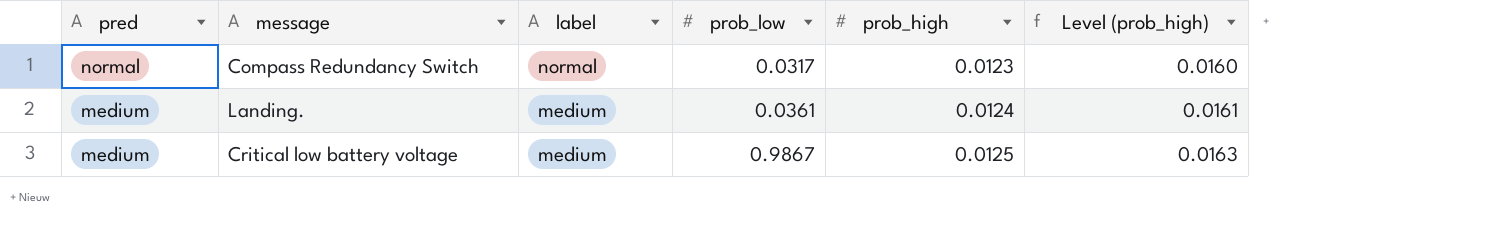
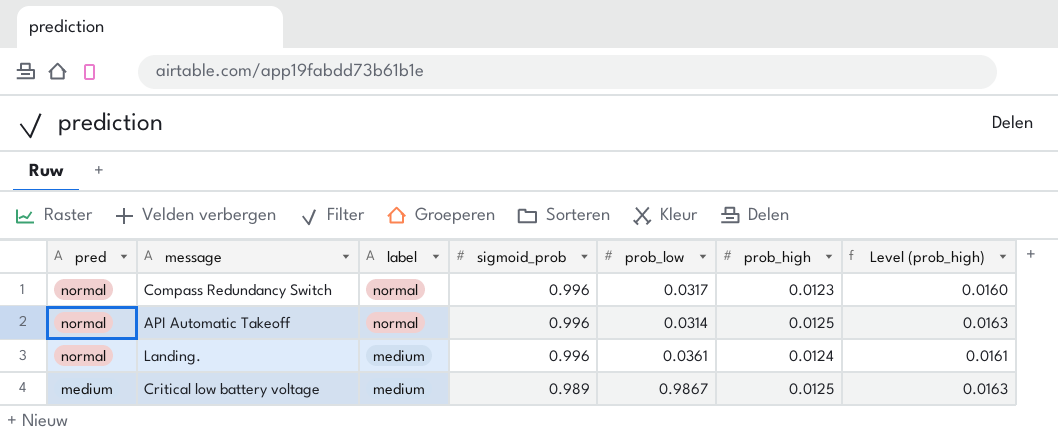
column sigmoid_prob | position: none -> 4
row API Automatic Takeoff: none -> normal | normal | 0.996 | 0.0314 | 0.0125 | 0.0163
Landing. | pred: medium -> normal

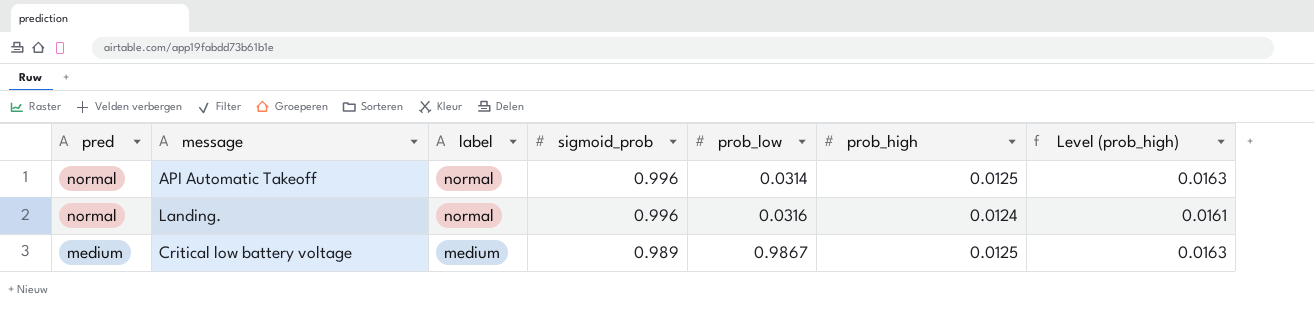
row Compass Redundancy Switch: normal | normal | 0.996 | 0.0317 | 0.0123 | 0.0160 -> none
Landing. | label: medium -> normal
Landing. | prob_low: 0.0361 -> 0.0316

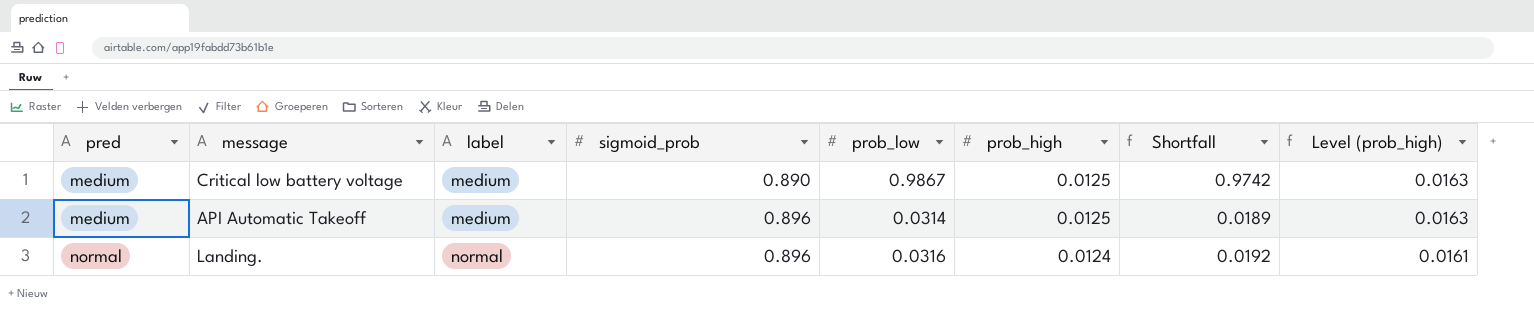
row order: pred descending -> pred ascending
column Shortfall | formula: none -> [prob_low] - [prob_high]
Critical low battery voltage | sigmoid_prob: 0.989 -> 0.890
API Automatic Takeoff | pred: normal -> medium
API Automatic Takeoff | label: normal -> medium
API Automatic Takeoff | sigmoid_prob: 0.996 -> 0.896
Landing. | sigmoid_prob: 0.996 -> 0.896

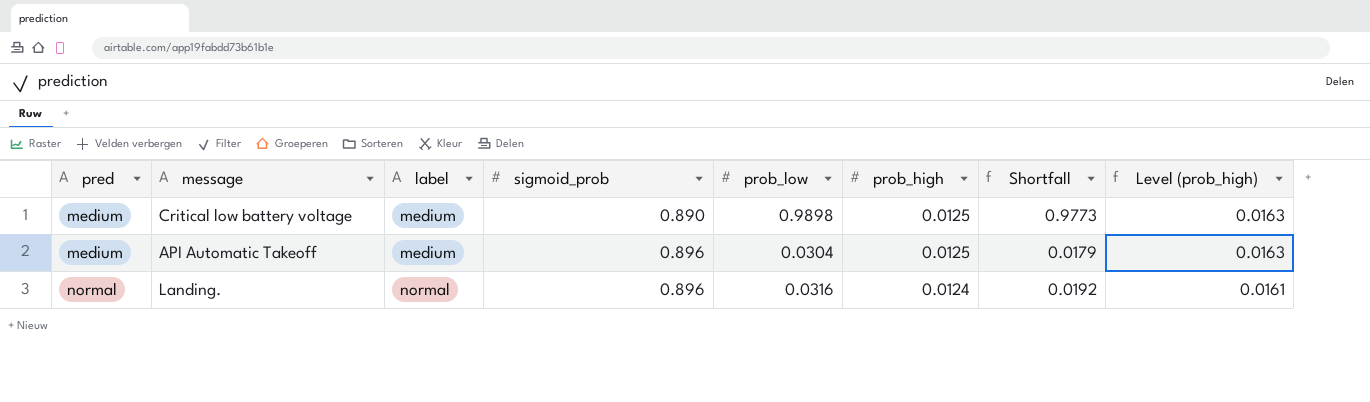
Critical low battery voltage | prob_low: 0.9867 -> 0.9898
Critical low battery voltage | Shortfall: 0.9742 -> 0.9773
API Automatic Takeoff | prob_low: 0.0314 -> 0.0304
API Automatic Takeoff | Shortfall: 0.0189 -> 0.0179

